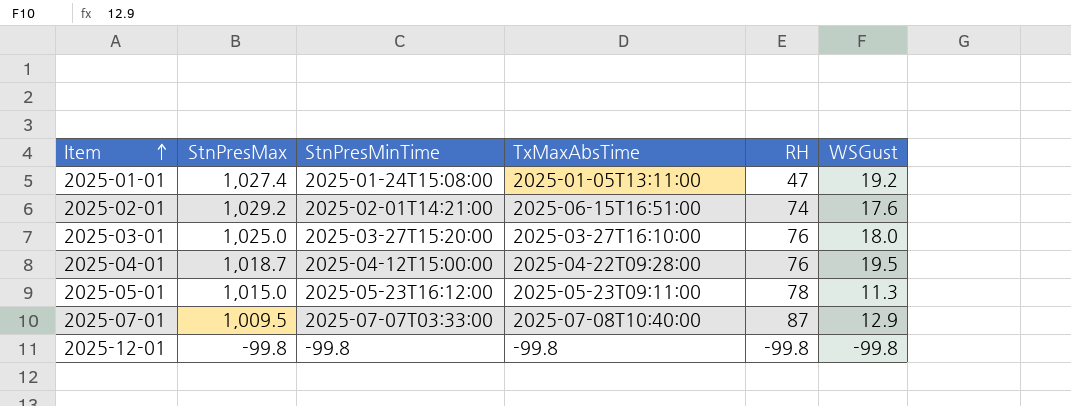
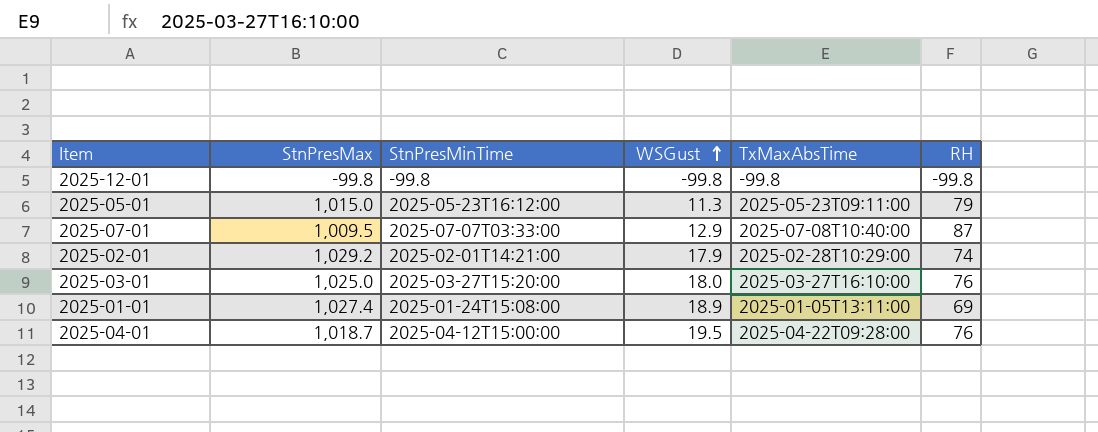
row order: Item ascending -> WSGust ascending
column WSGust | position: 6 -> 4
2025-05-01 | RH: 78 -> 79
2025-02-01 | WSGust: 17.6 -> 17.9
2025-02-01 | TxMaxAbsTime: 2025-06-15T16:51:00 -> 2025-02-28T10:29:00
2025-01-01 | WSGust: 19.2 -> 18.9
2025-01-01 | RH: 47 -> 69

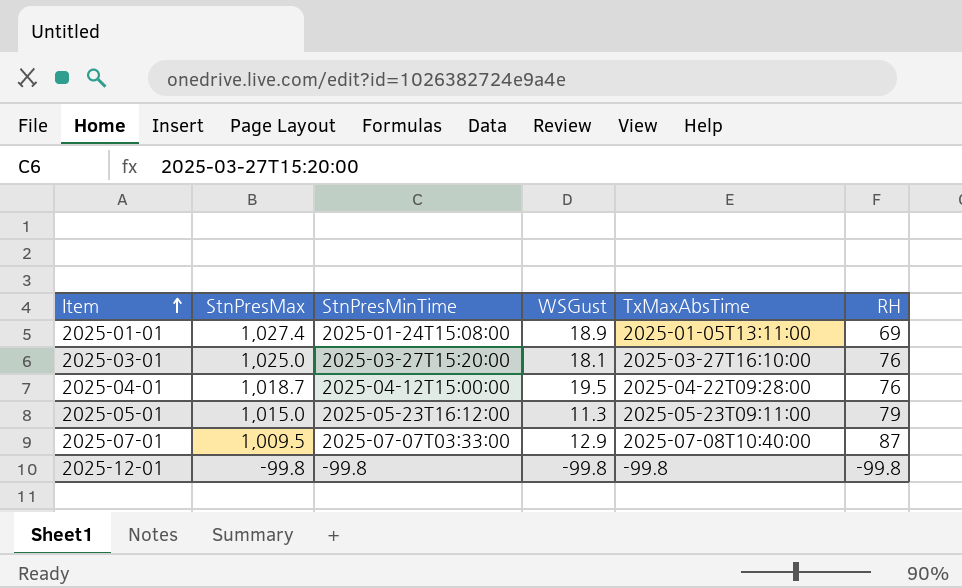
row order: WSGust ascending -> Item ascending
row 2025-02-01: 1,029.2 | 2025-02-01T14:21:00 | 17.9 | 2025-02-28T10:29:00 | 74 -> none
2025-03-01 | WSGust: 18.0 -> 18.1

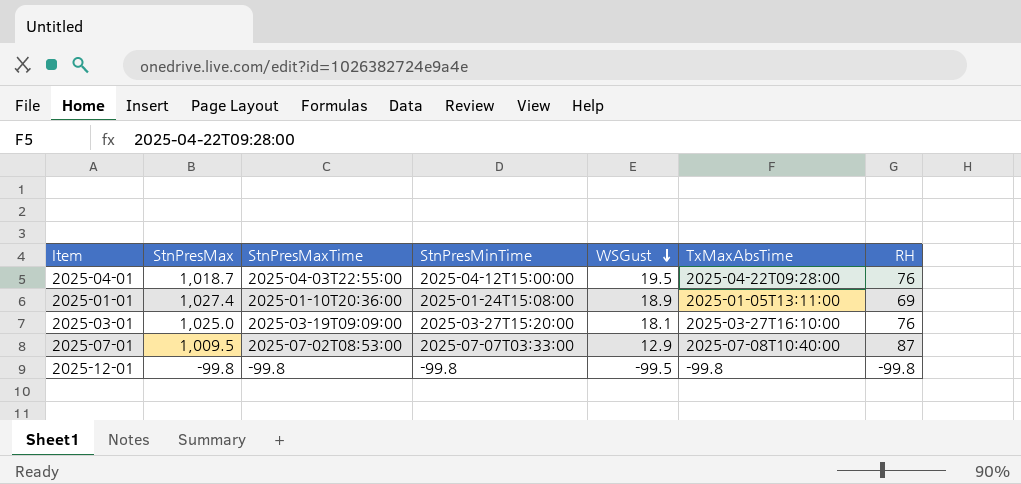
row order: Item ascending -> WSGust descending
column StnPresMaxTime | position: none -> 3
row 2025-05-01: 1,015.0 | 2025-05-23T16:12:00 | 11.3 | 2025-05-23T09:11:00 | 79 -> none
2025-12-01 | WSGust: -99.8 -> -99.5

